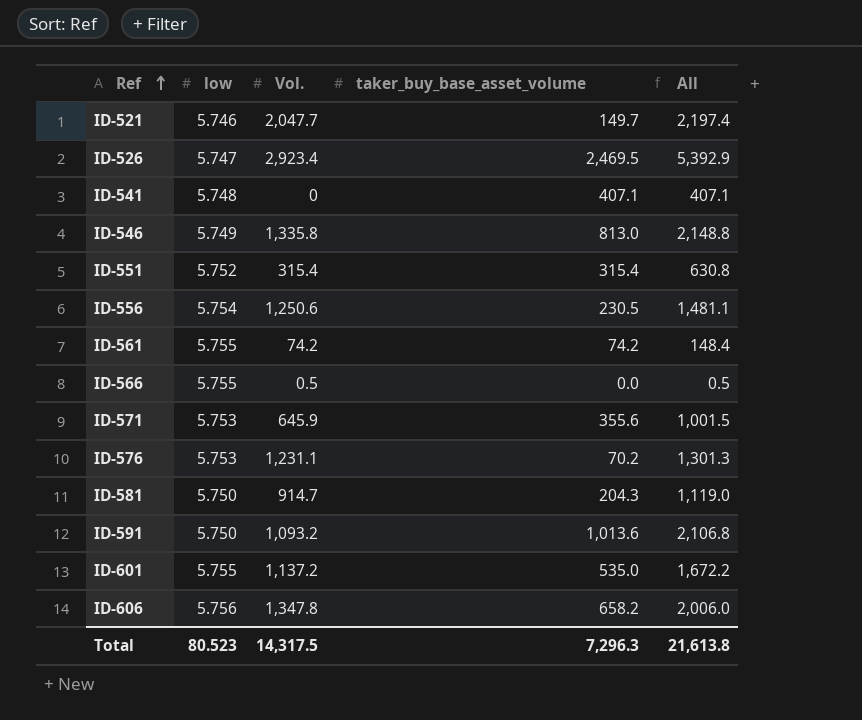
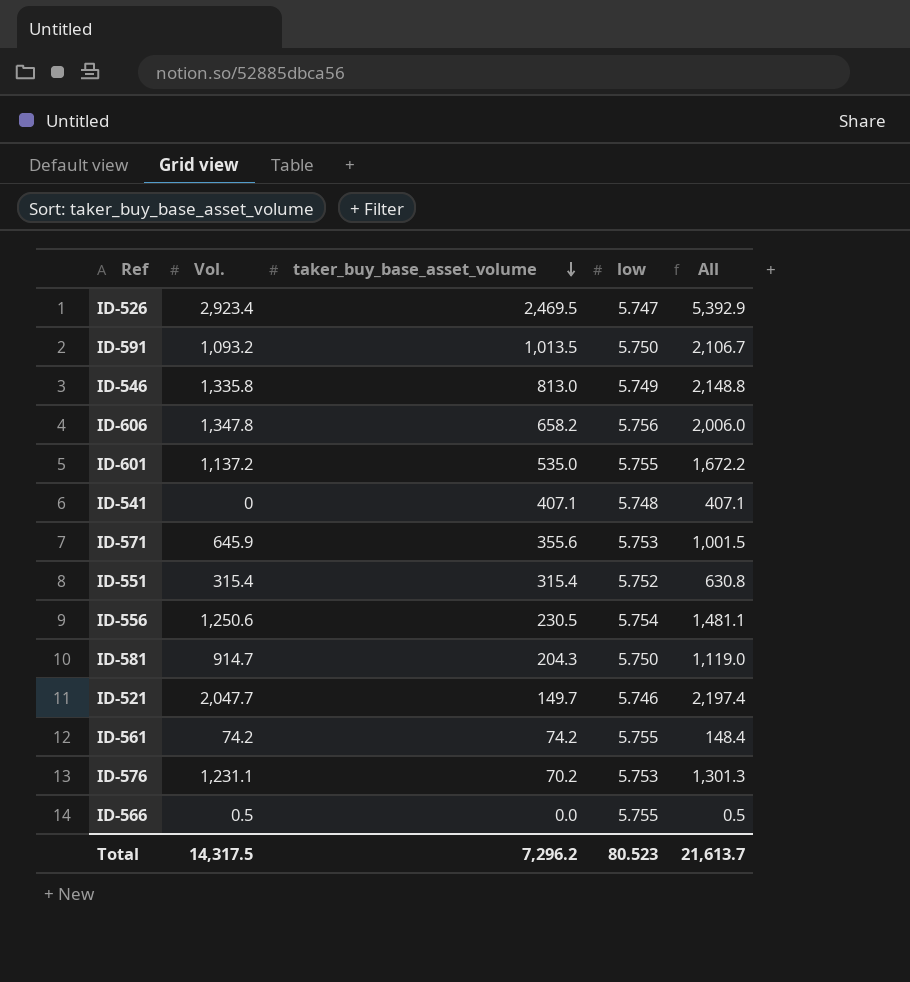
row order: Ref ascending -> taker_buy_base_asset_volume descending
column low | position: 2 -> 4
ID-591 | taker_buy_base_asset_volume: 1,013.6 -> 1,013.5
ID-591 | All: 2,106.8 -> 2,106.7
Total | taker_buy_base_asset_volume: 7,296.3 -> 7,296.2
Total | All: 21,613.8 -> 21,613.7

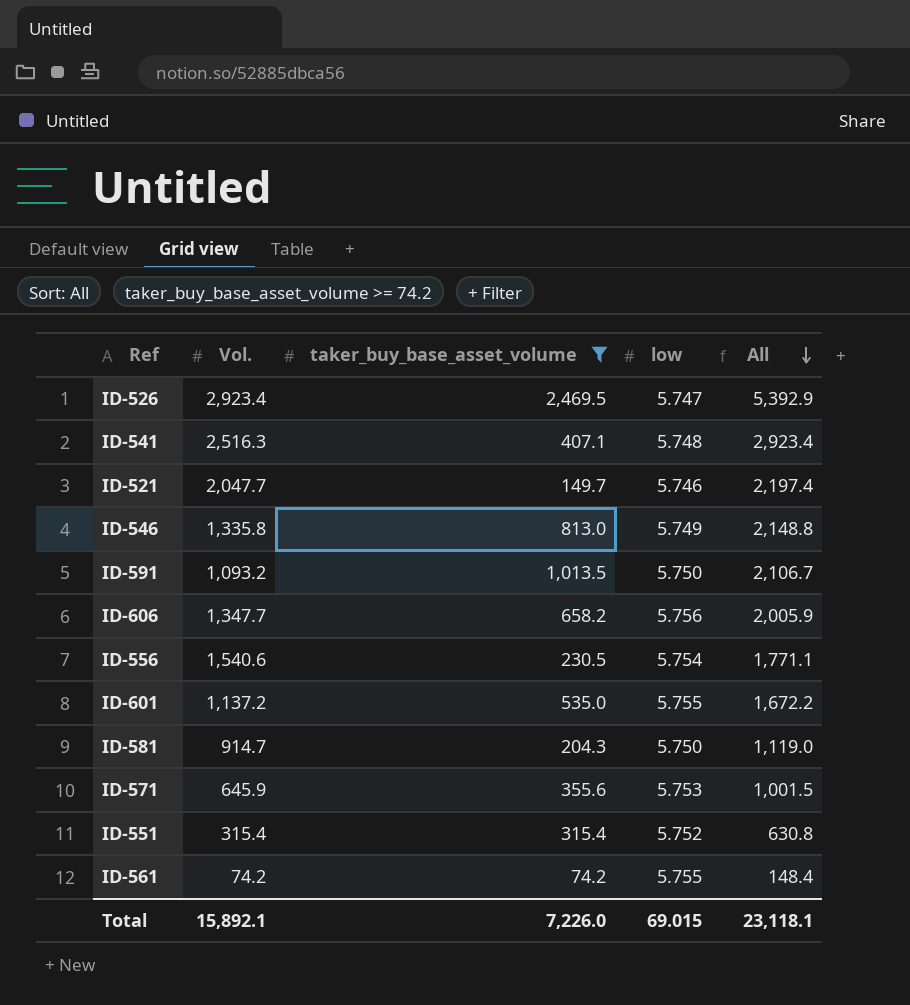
filter: none -> taker_buy_base_asset_volume >= 74.2
row order: taker_buy_base_asset_volume descending -> All descending
ID-541 | Vol.: 0 -> 2,516.3
ID-541 | All: 407.1 -> 2,923.4
ID-606 | Vol.: 1,347.8 -> 1,347.7
ID-606 | All: 2,006.0 -> 2,005.9
ID-556 | Vol.: 1,250.6 -> 1,540.6
ID-556 | All: 1,481.1 -> 1,771.1
Total | Vol.: 14,317.5 -> 15,892.1
Total | taker_buy_base_asset_volume: 7,296.2 -> 7,226.0
Total | low: 80.523 -> 69.015
Total | All: 21,613.7 -> 23,118.1

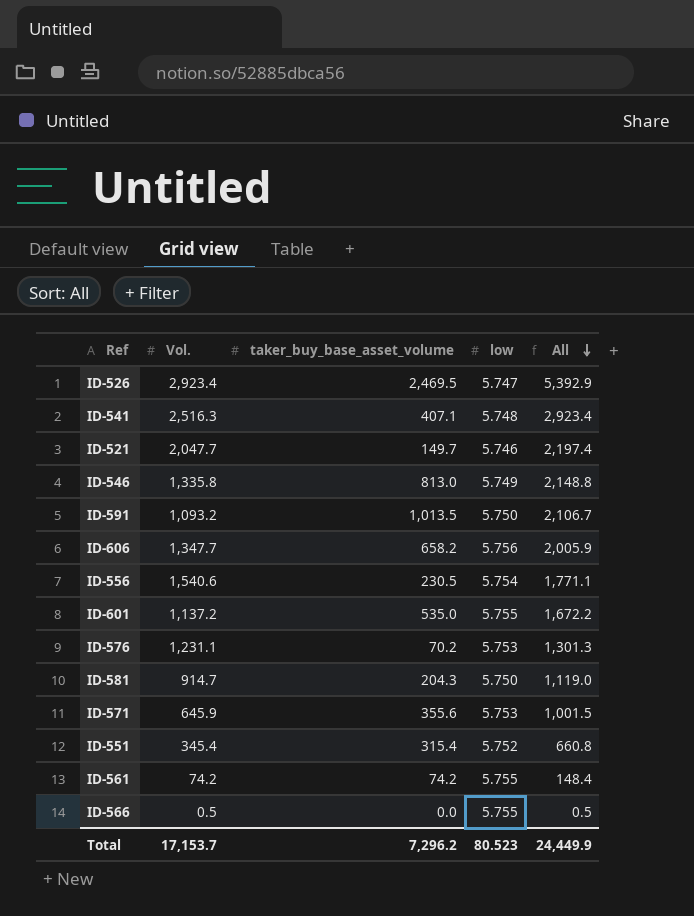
filter: taker_buy_base_asset_volume >= 74.2 -> none
ID-551 | Vol.: 315.4 -> 345.4
ID-551 | All: 630.8 -> 660.8
Total | Vol.: 15,892.1 -> 17,153.7
Total | taker_buy_base_asset_volume: 7,226.0 -> 7,296.2
Total | low: 69.015 -> 80.523
Total | All: 23,118.1 -> 24,449.9

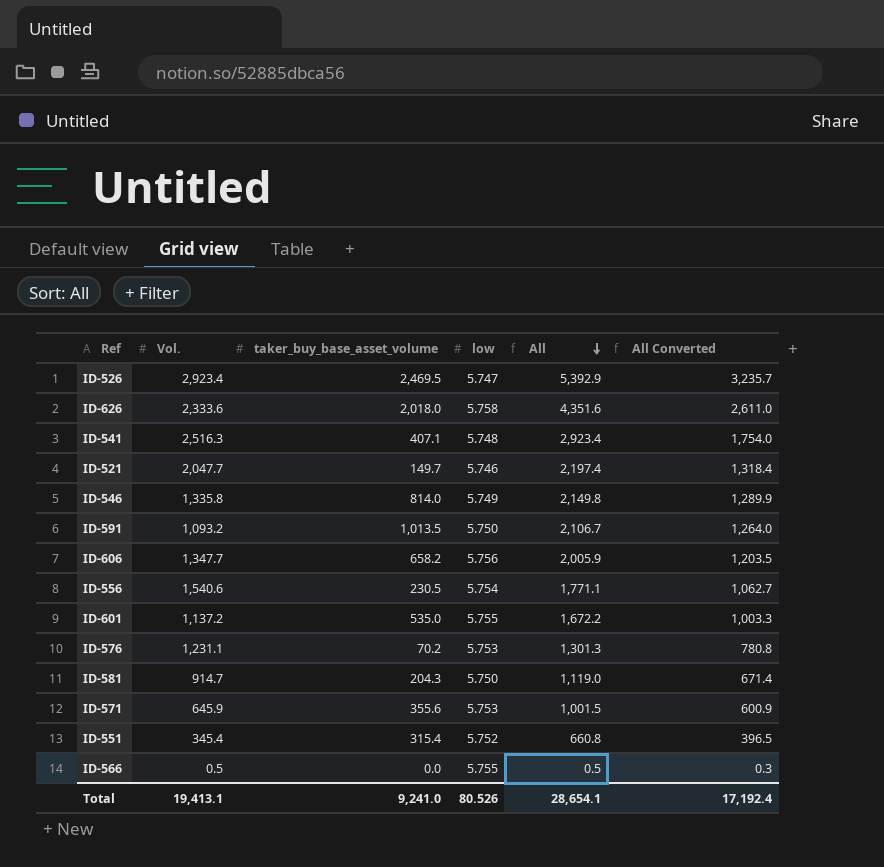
column All Converted | formula: none -> [All] * 0.6
row ID-561: 74.2 | 74.2 | 5.755 | 148.4 -> none
row ID-626: none -> 2,333.6 | 2,018.0 | 5.758 | 4,351.6 | 2,611.0
ID-546 | taker_buy_base_asset_volume: 813.0 -> 814.0
ID-546 | All: 2,148.8 -> 2,149.8
Total | Vol.: 17,153.7 -> 19,413.1
Total | taker_buy_base_asset_volume: 7,296.2 -> 9,241.0
Total | low: 80.523 -> 80.526
Total | All: 24,449.9 -> 28,654.1

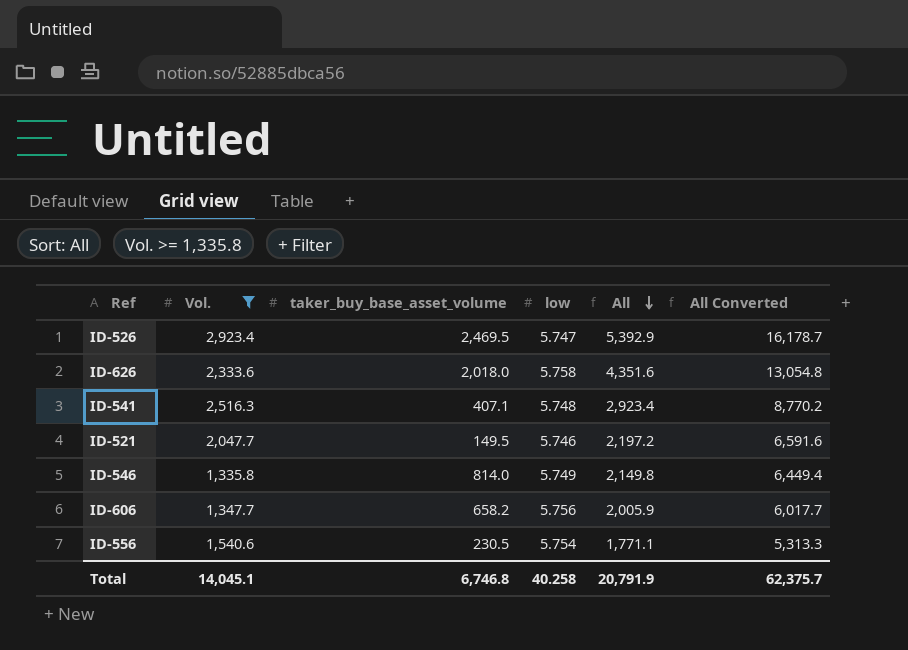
filter: none -> Vol. >= 1,335.8
column All Converted | formula: [All] * 0.6 -> [All] * 3
ID-521 | taker_buy_base_asset_volume: 149.7 -> 149.5
ID-521 | All: 2,197.4 -> 2,197.2
Total | Vol.: 19,413.1 -> 14,045.1
Total | taker_buy_base_asset_volume: 9,241.0 -> 6,746.8
Total | low: 80.526 -> 40.258
Total | All: 28,654.1 -> 20,791.9
Total | All Converted: 17,192.4 -> 62,375.7

